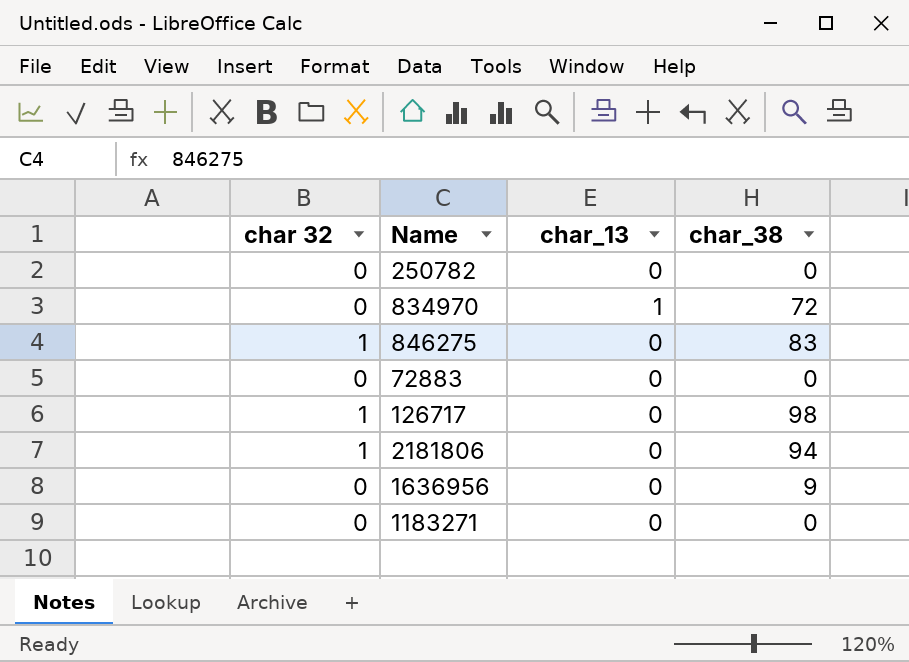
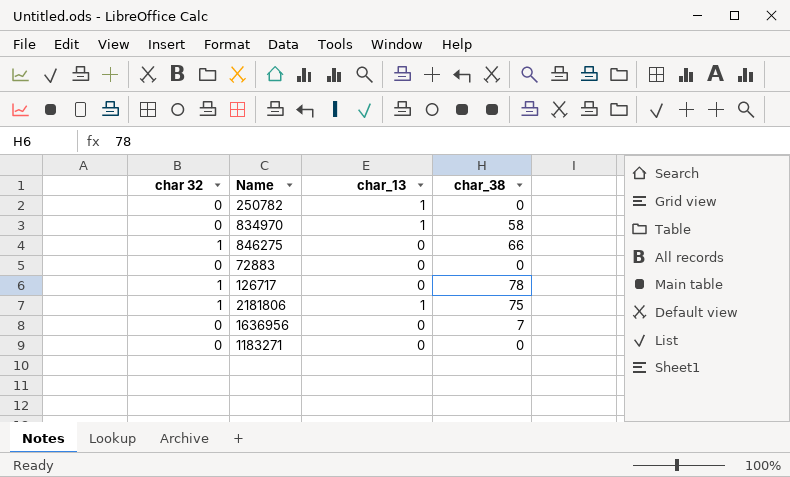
250782 | char_13: 0 -> 1
834970 | char_38: 72 -> 58
846275 | char_38: 83 -> 66
126717 | char_38: 98 -> 78
2181806 | char_13: 0 -> 1
2181806 | char_38: 94 -> 75
1636956 | char_38: 9 -> 7

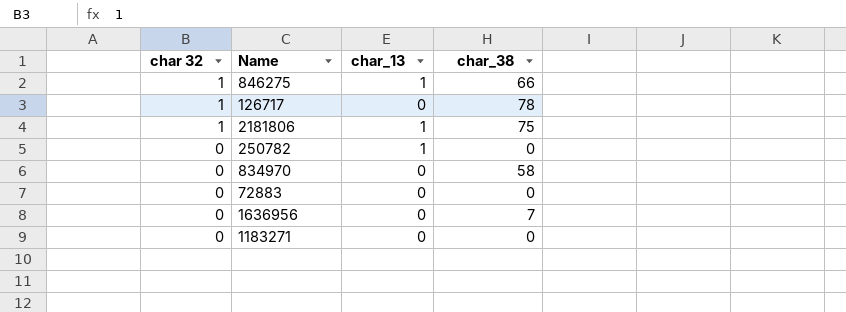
row order: none -> char 32 descending
846275 | char_13: 0 -> 1
834970 | char_13: 1 -> 0

